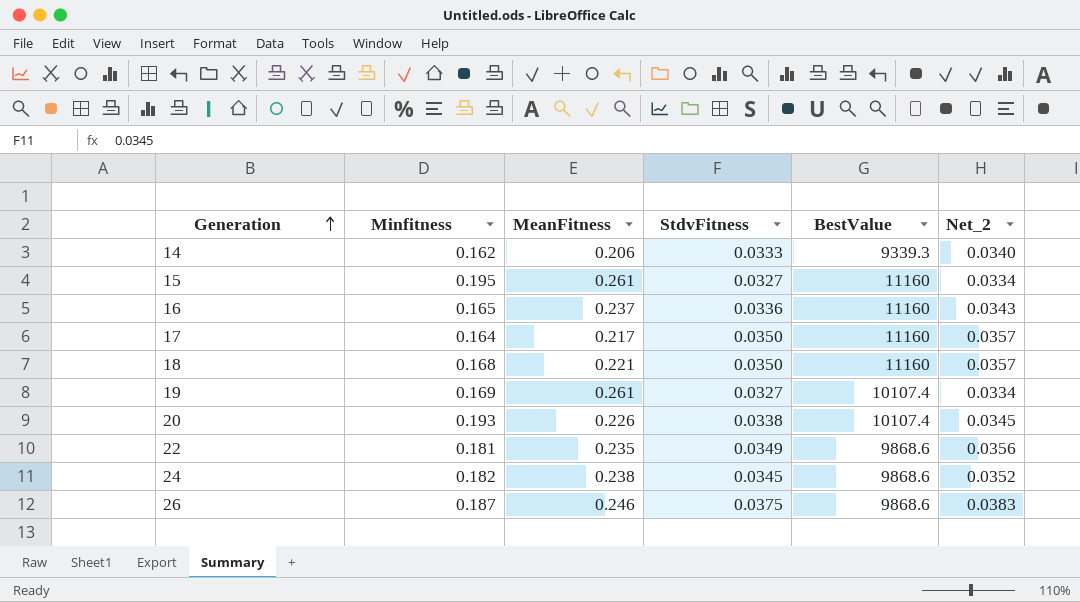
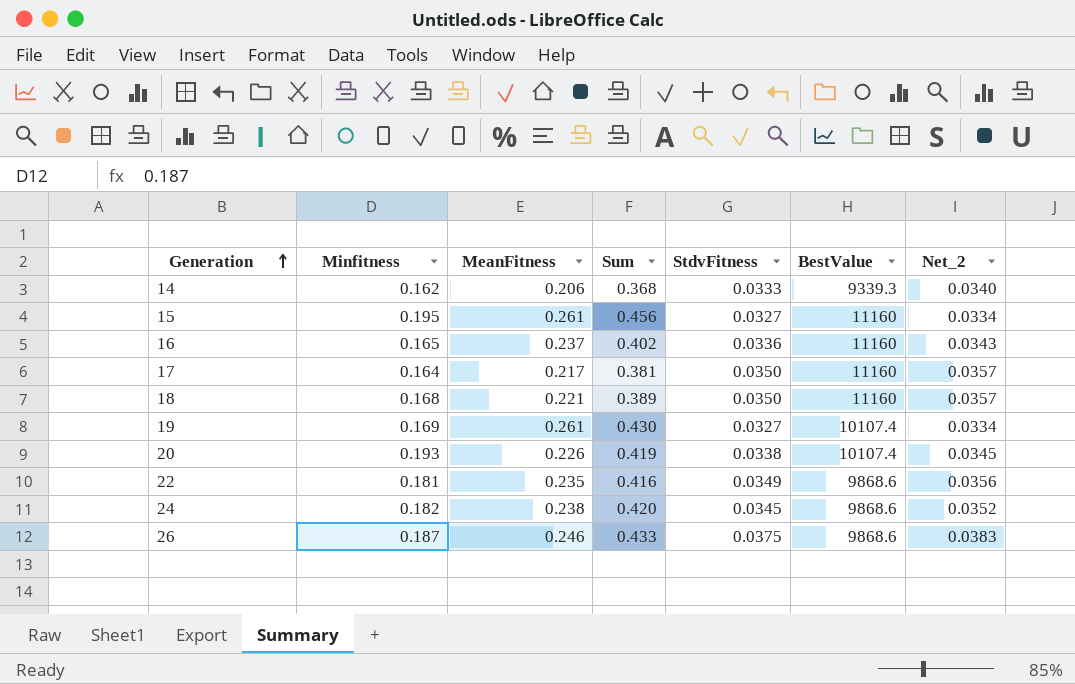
column Sum | formula: none -> [Minfitness] + [MeanFitness]

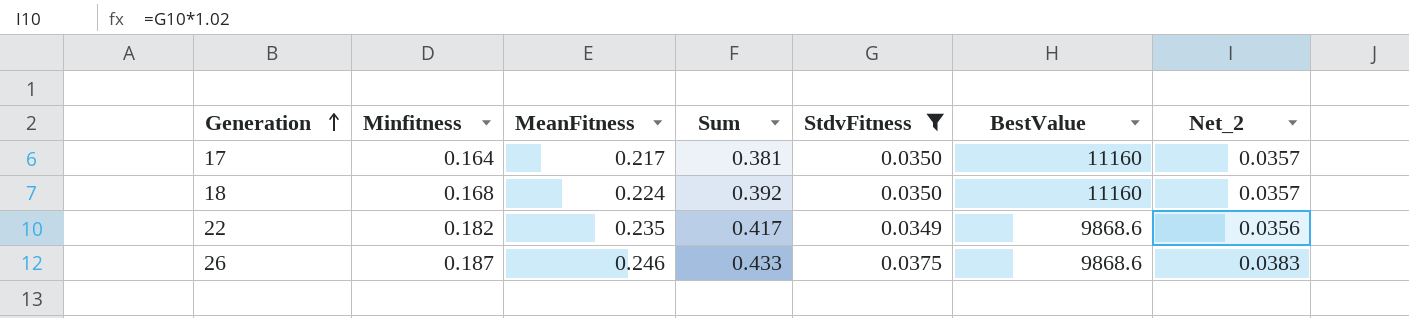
filter: none -> StdvFitness >= 0.0349
18 | MeanFitness: 0.221 -> 0.224
18 | Sum: 0.389 -> 0.392
22 | Minfitness: 0.181 -> 0.182
22 | Sum: 0.416 -> 0.417

